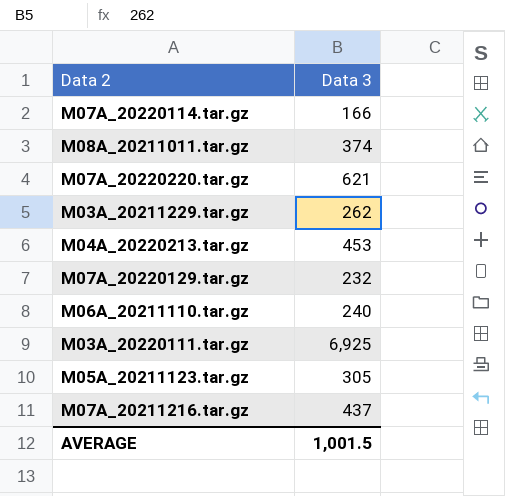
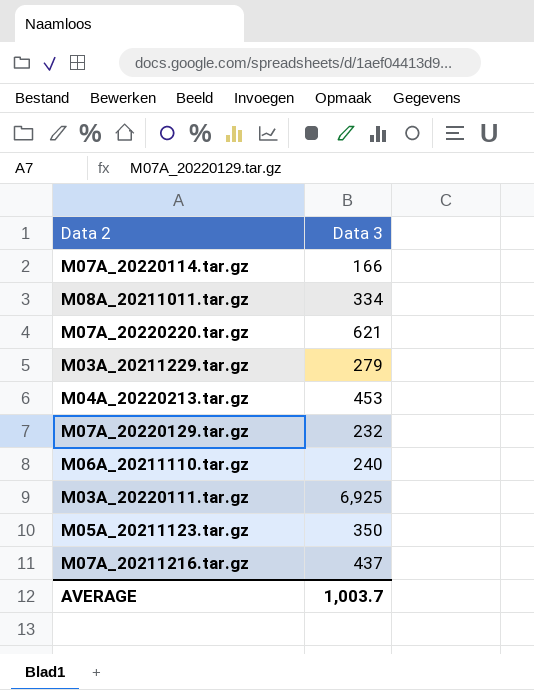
M08A_20211011.tar.gz | Data 3: 374 -> 334
M03A_20211229.tar.gz | Data 3: 262 -> 279
M05A_20211123.tar.gz | Data 3: 305 -> 350
AVERAGE | Data 3: 1,001.5 -> 1,003.7

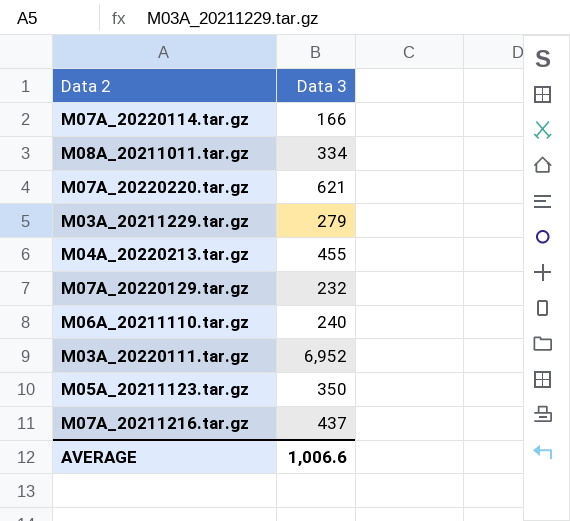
M04A_20220213.tar.gz | Data 3: 453 -> 455
M03A_20220111.tar.gz | Data 3: 6,925 -> 6,952
AVERAGE | Data 3: 1,003.7 -> 1,006.6

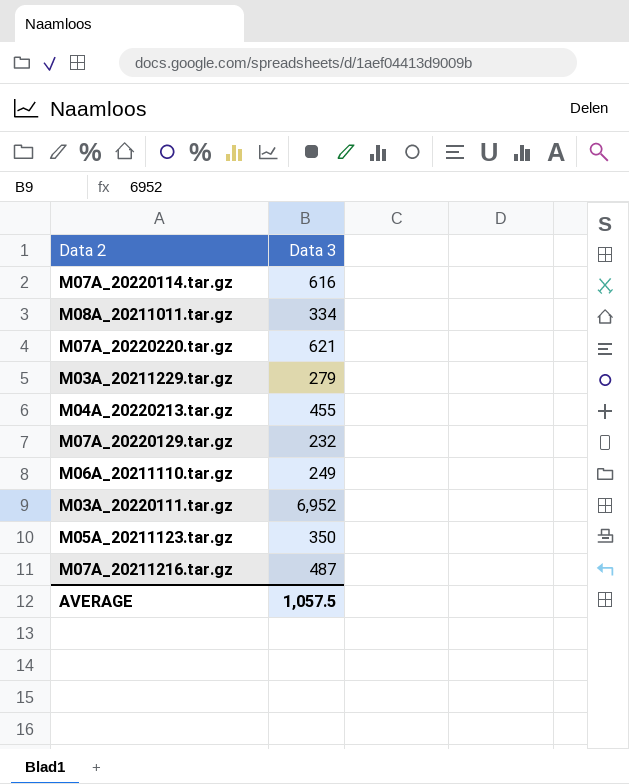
M07A_20220114.tar.gz | Data 3: 166 -> 616
M06A_20211110.tar.gz | Data 3: 240 -> 249
M07A_20211216.tar.gz | Data 3: 437 -> 487
AVERAGE | Data 3: 1,006.6 -> 1,057.5

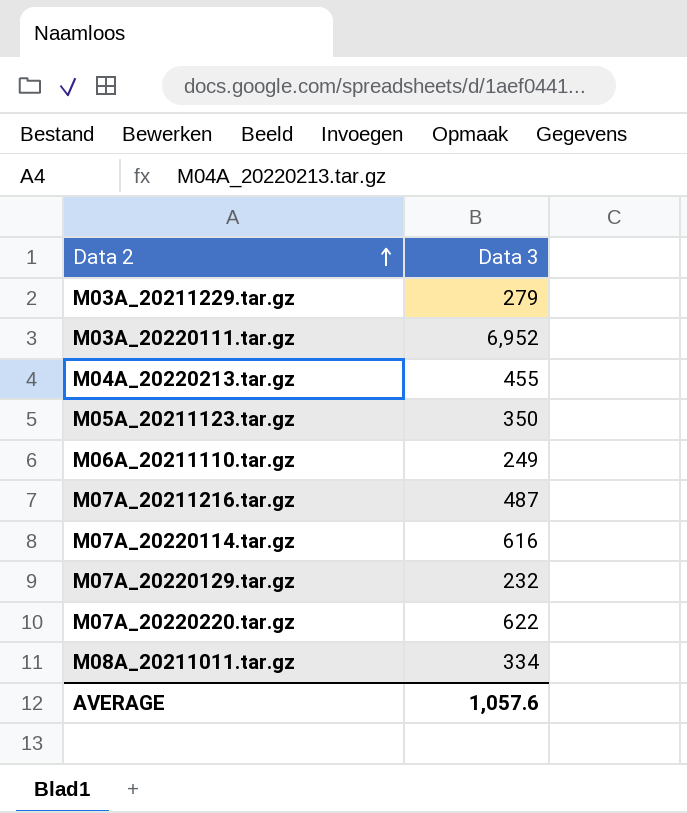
row order: none -> Data 2 ascending
M07A_20220220.tar.gz | Data 3: 621 -> 622
AVERAGE | Data 3: 1,057.5 -> 1,057.6

